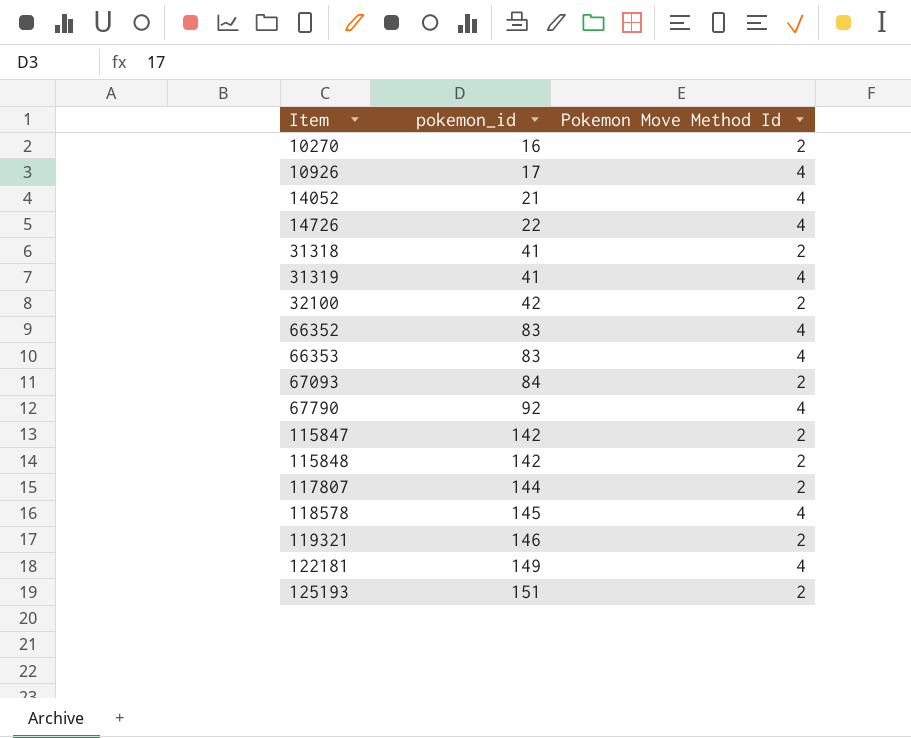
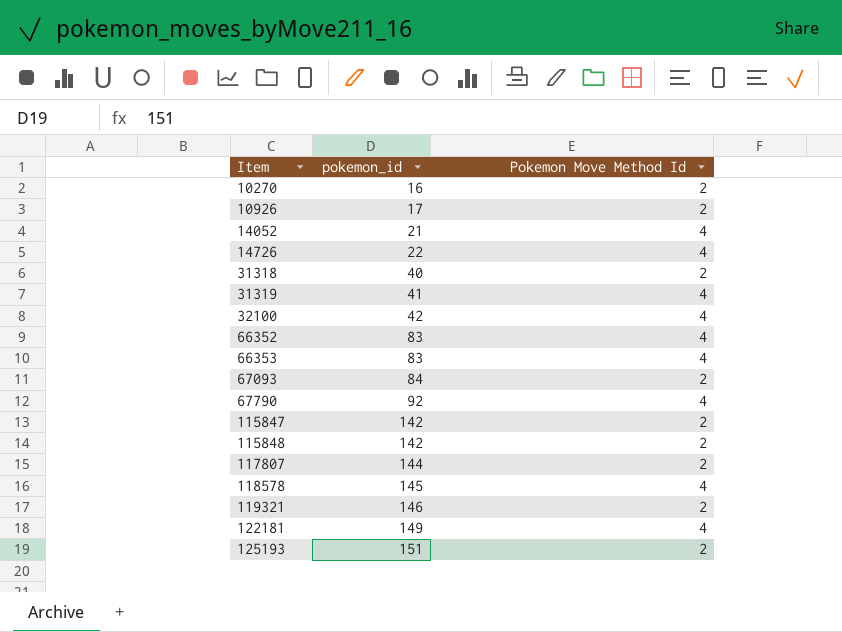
10926 | Pokemon Move Method Id: 4 -> 2
31318 | pokemon_id: 41 -> 40
32100 | Pokemon Move Method Id: 2 -> 4

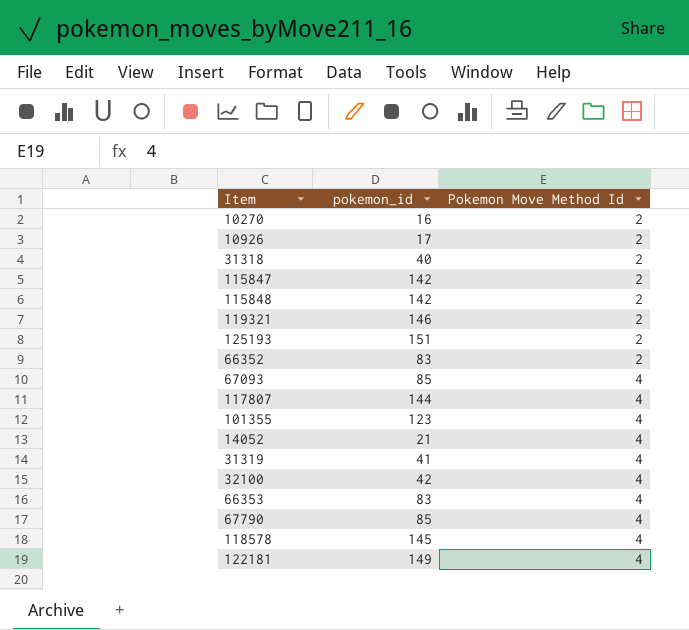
row order: Item ascending -> Pokemon Move Method Id ascending
row 14726: 22 | 4 -> none
66352 | Pokemon Move Method Id: 4 -> 2
67093 | pokemon_id: 84 -> 85
67093 | Pokemon Move Method Id: 2 -> 4
117807 | Pokemon Move Method Id: 2 -> 4
row 101355: none -> 123 | 4
67790 | pokemon_id: 92 -> 85

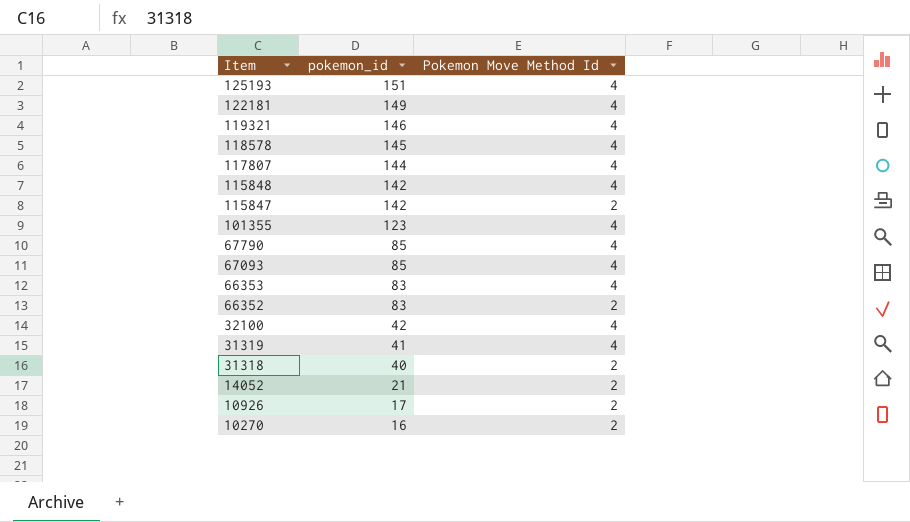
row order: Pokemon Move Method Id ascending -> Item descending
125193 | Pokemon Move Method Id: 2 -> 4
119321 | Pokemon Move Method Id: 2 -> 4
115848 | Pokemon Move Method Id: 2 -> 4
14052 | Pokemon Move Method Id: 4 -> 2

